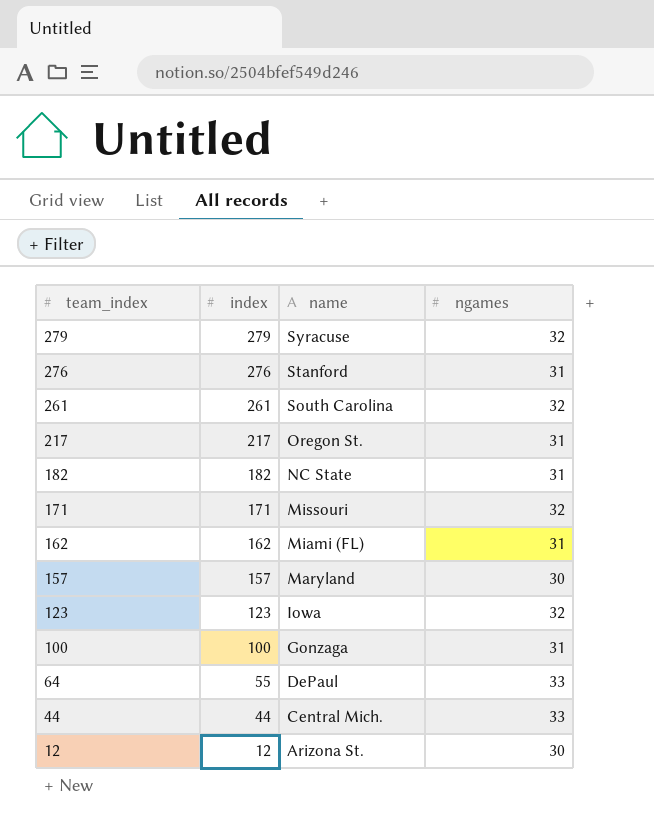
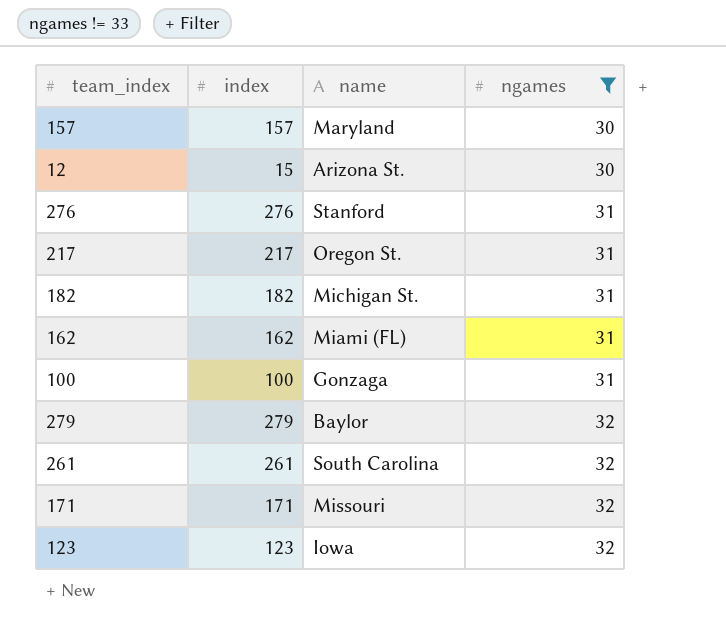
filter: none -> ngames != 33
row order: team_index descending -> ngames ascending
12 | index: 12 -> 15
182 | name: NC State -> Michigan St.
279 | name: Syracuse -> Baylor

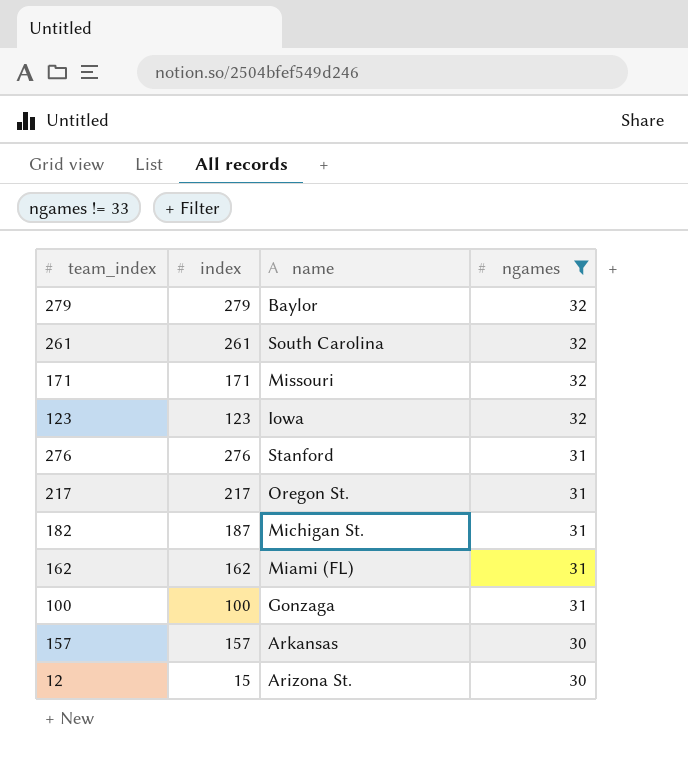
row order: ngames ascending -> ngames descending
182 | index: 182 -> 187
157 | name: Maryland -> Arkansas

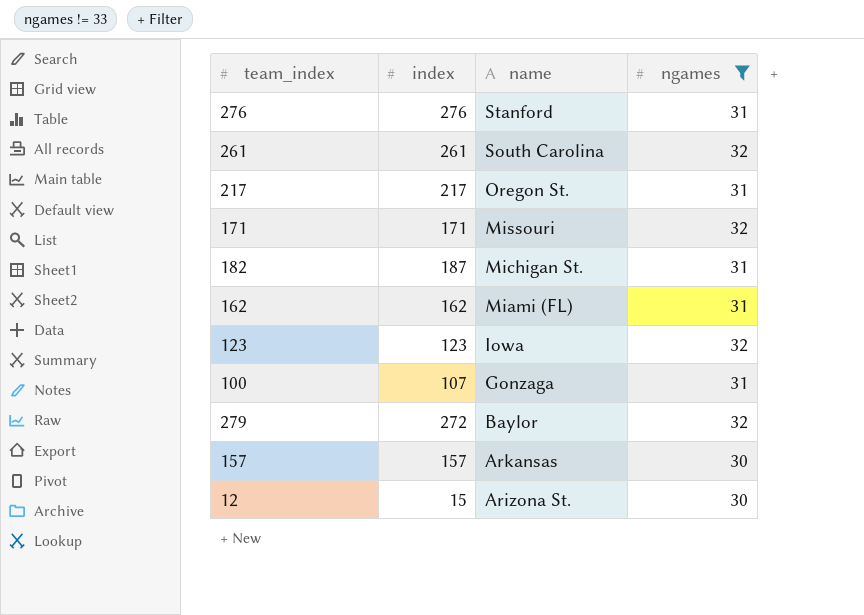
row order: ngames descending -> name descending
100 | index: 100 -> 107
279 | index: 279 -> 272

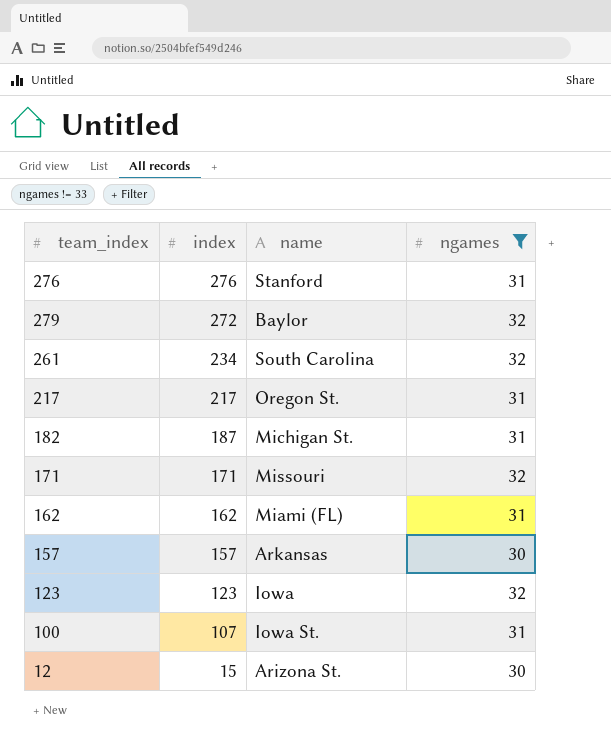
row order: name descending -> index descending
261 | index: 261 -> 234
100 | name: Gonzaga -> Iowa St.

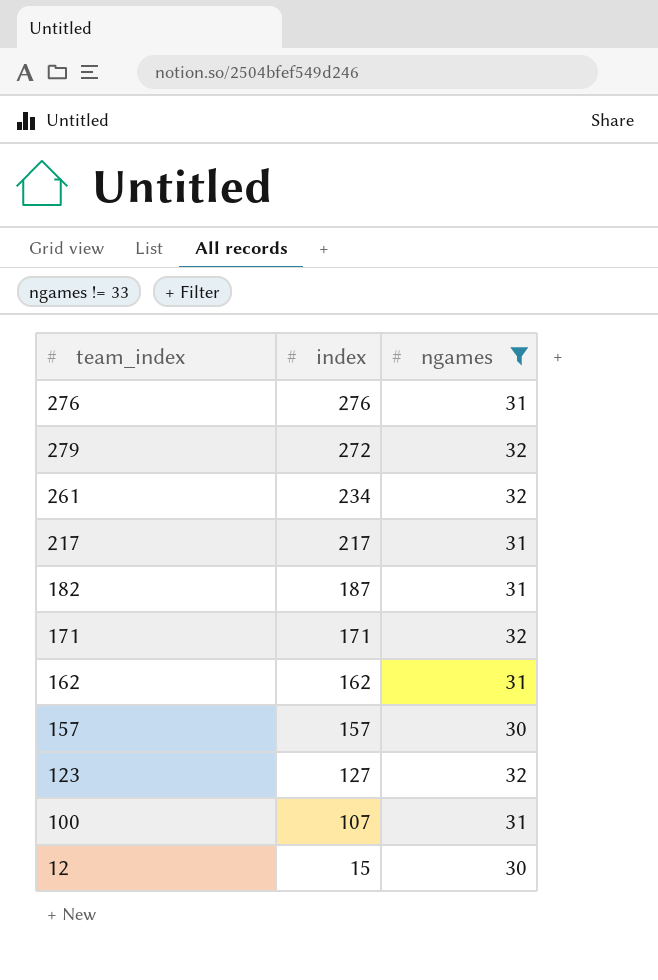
column name | position: 3 -> none
123 | index: 123 -> 127

